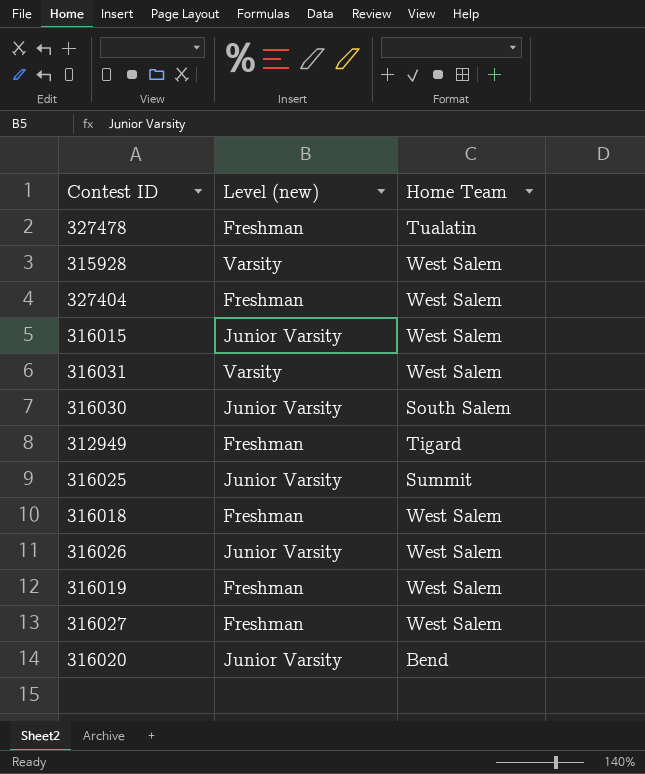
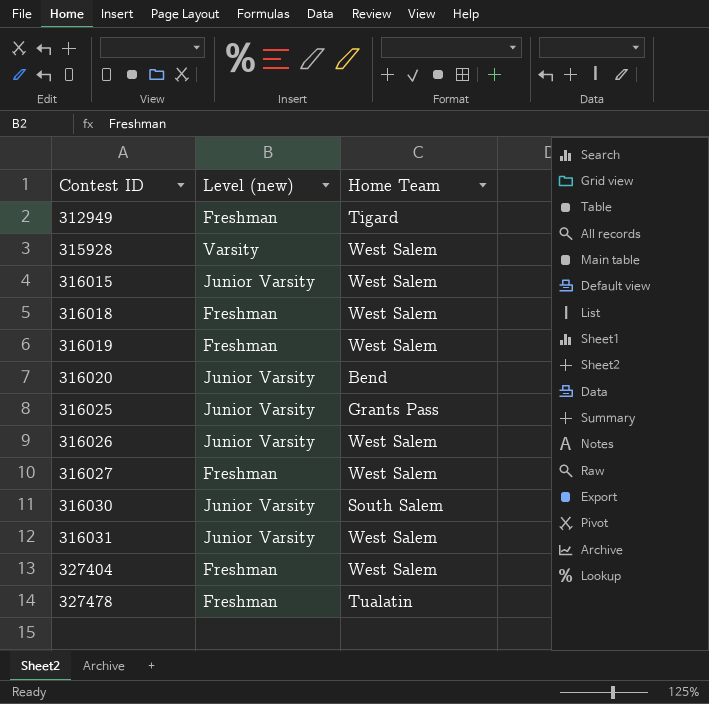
row order: none -> Contest ID ascending
316025 | Home Team: Summit -> Grants Pass
316031 | Level (new): Varsity -> Junior Varsity

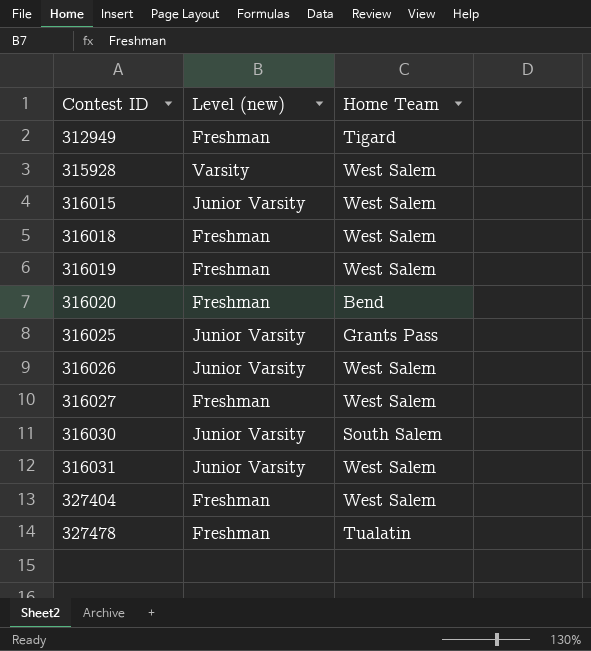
316020 | Level (new): Junior Varsity -> Freshman

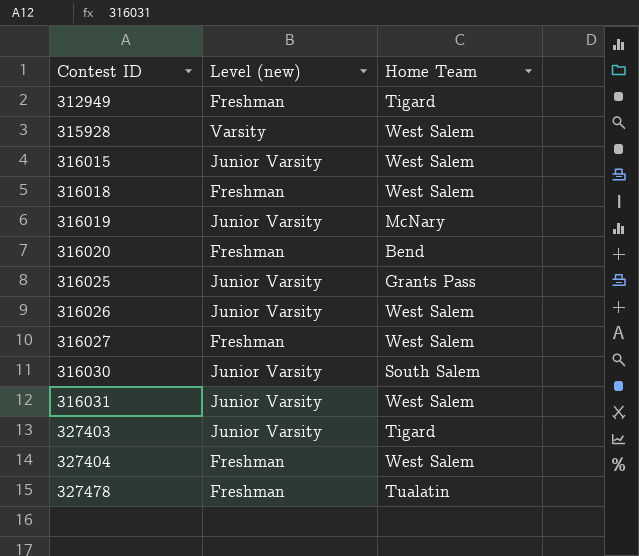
316019 | Level (new): Freshman -> Junior Varsity
316019 | Home Team: West Salem -> McNary
row 327403: none -> Junior Varsity | Tigard

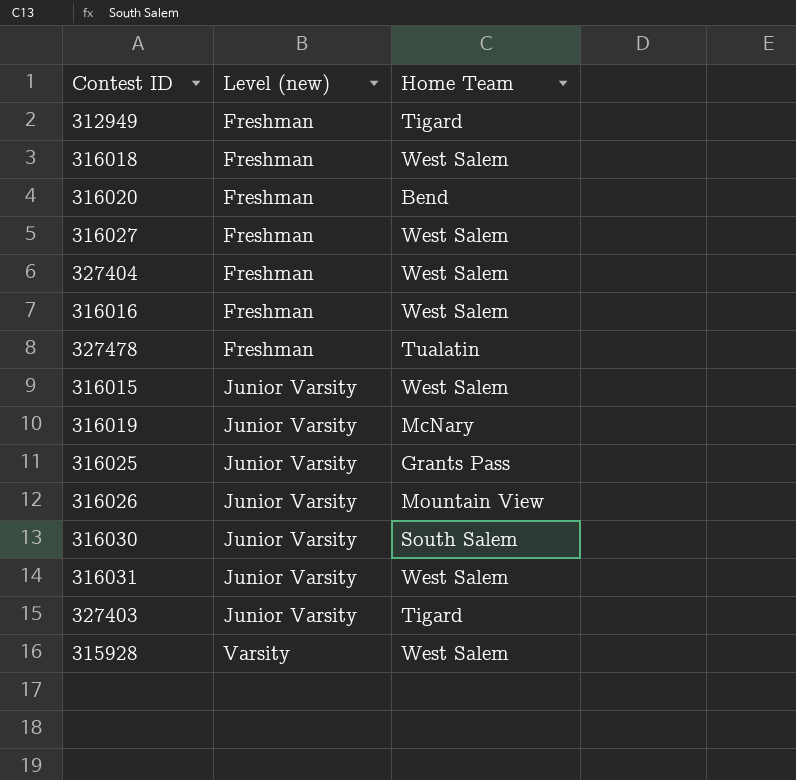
row order: Contest ID ascending -> Level (new) ascending
row 316016: none -> Freshman | West Salem
316026 | Home Team: West Salem -> Mountain View

